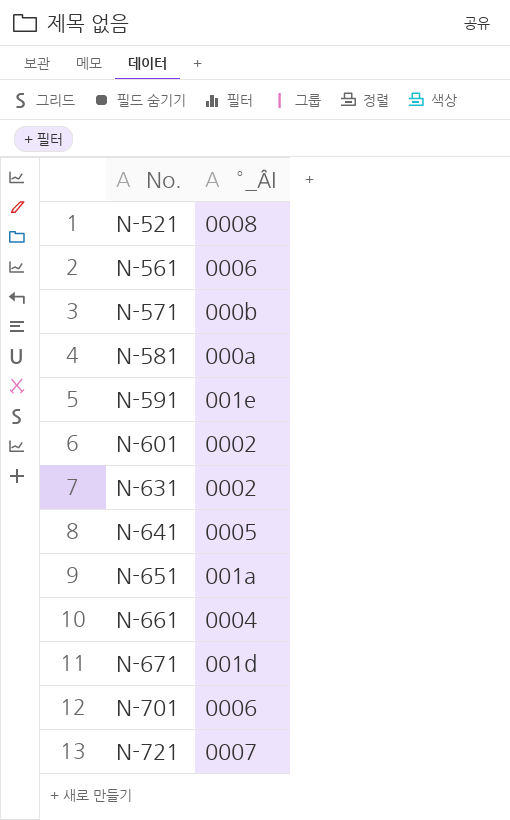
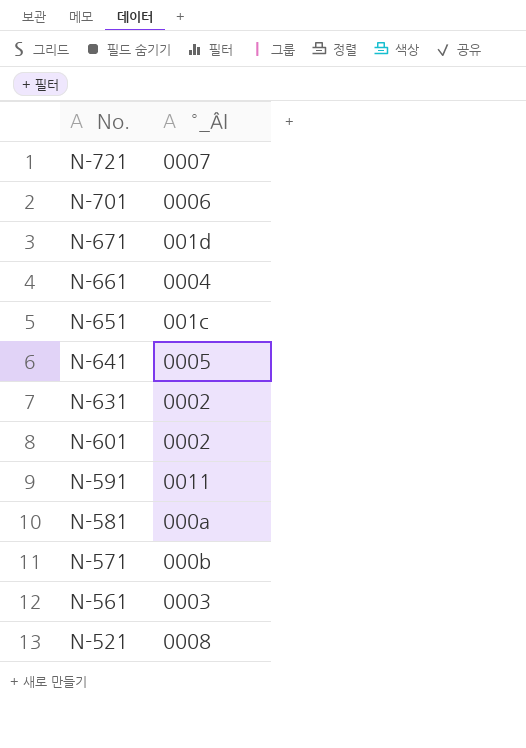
row order: No. ascending -> No. descending
N-651 | °_ÂI: 001a -> 001c
N-591 | °_ÂI: 001e -> 0011
N-561 | °_ÂI: 0006 -> 0003

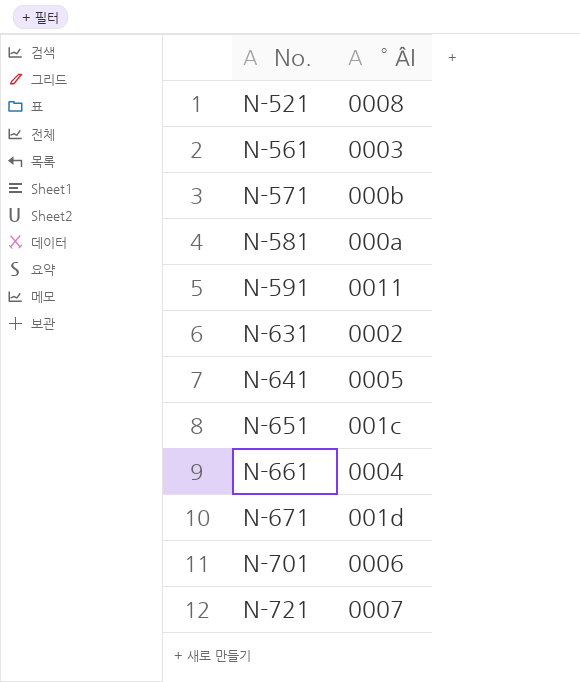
row order: No. descending -> No. ascending
column name: °_ÂI -> ° ÂI
row N-601: 0002 -> none

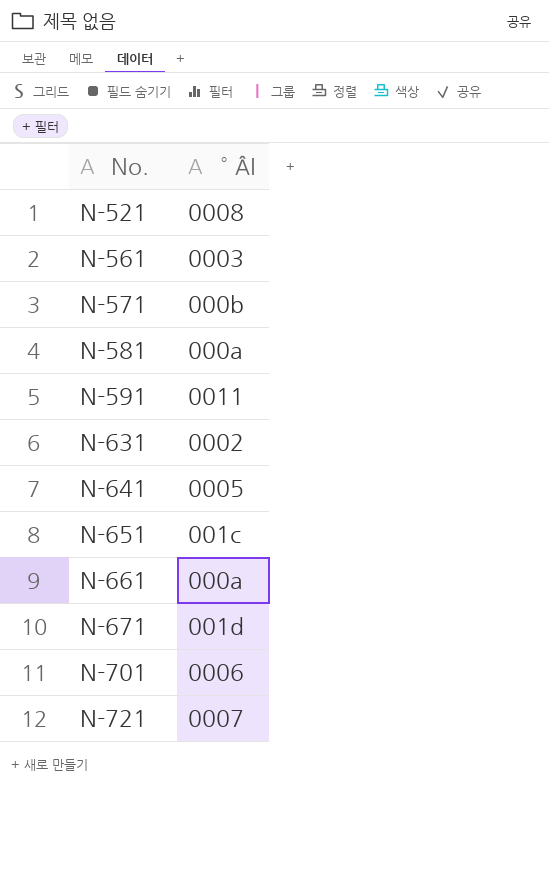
N-661 | ° ÂI: 0004 -> 000a

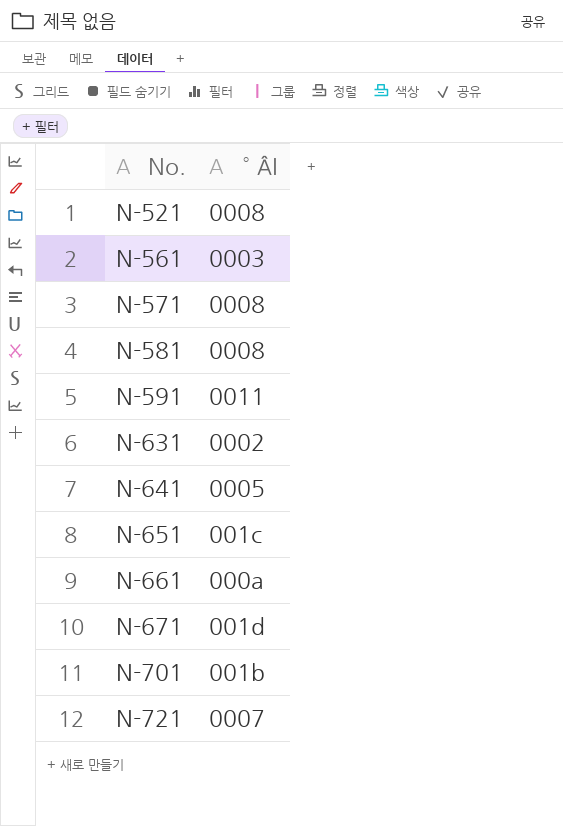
N-571 | ° ÂI: 000b -> 0008
N-581 | ° ÂI: 000a -> 0008
N-701 | ° ÂI: 0006 -> 001b

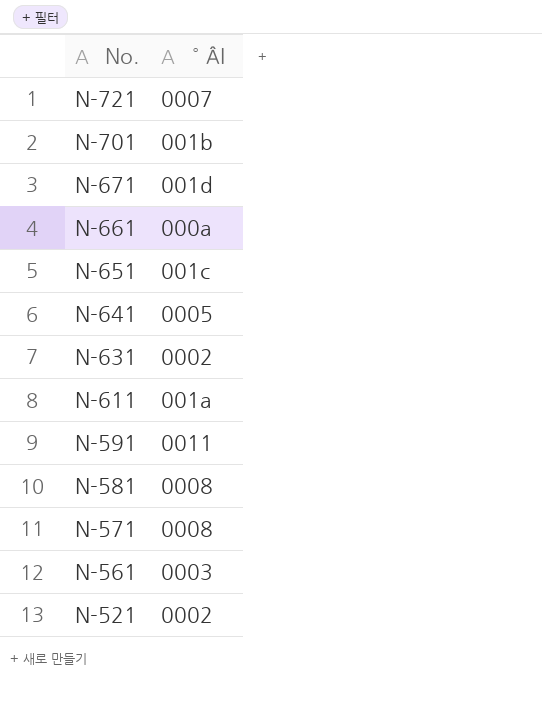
row order: No. ascending -> No. descending
row N-611: none -> 001a
N-521 | ° ÂI: 0008 -> 0002

